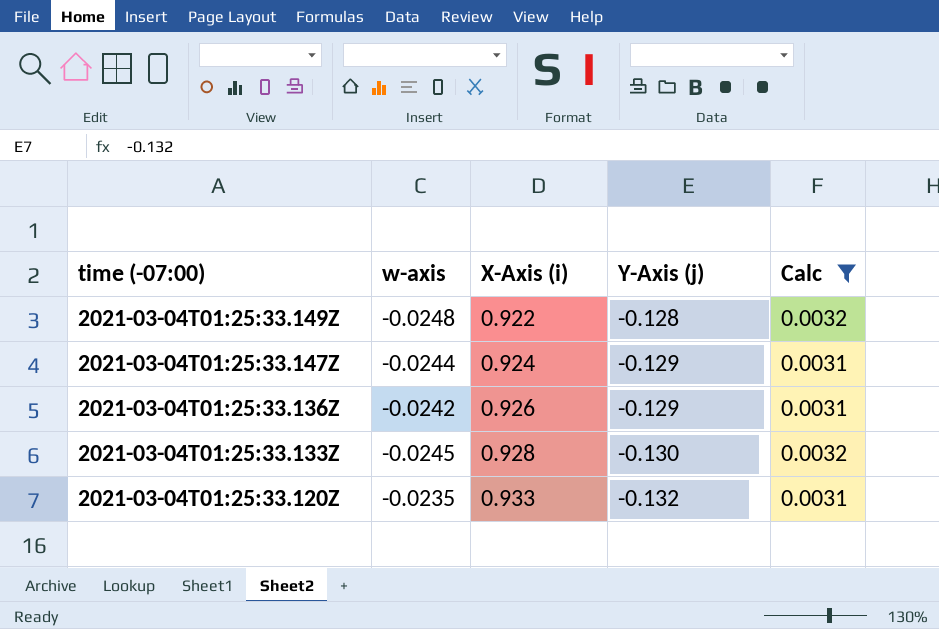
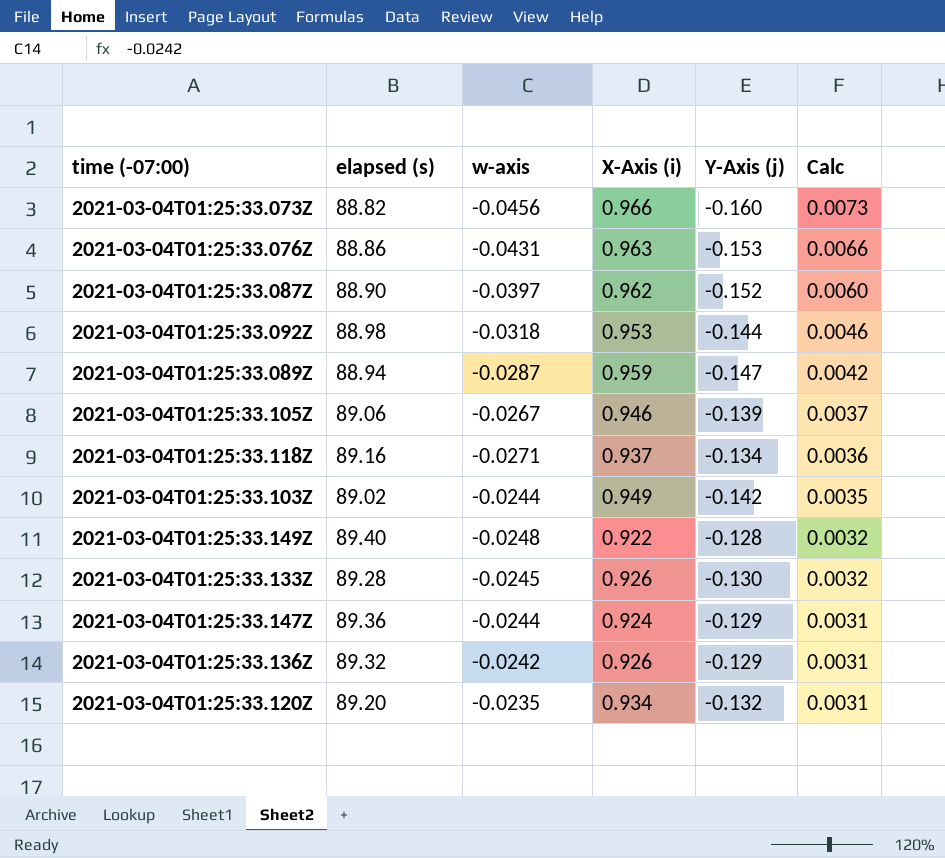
filter: Calc <= 0.0032 -> none
row order: time (-07:00) descending -> Calc descending
column elapsed (s) | position: none -> 2
2021-03-04T01:25:33.133Z | X-Axis (i): 0.928 -> 0.926
2021-03-04T01:25:33.120Z | X-Axis (i): 0.933 -> 0.934

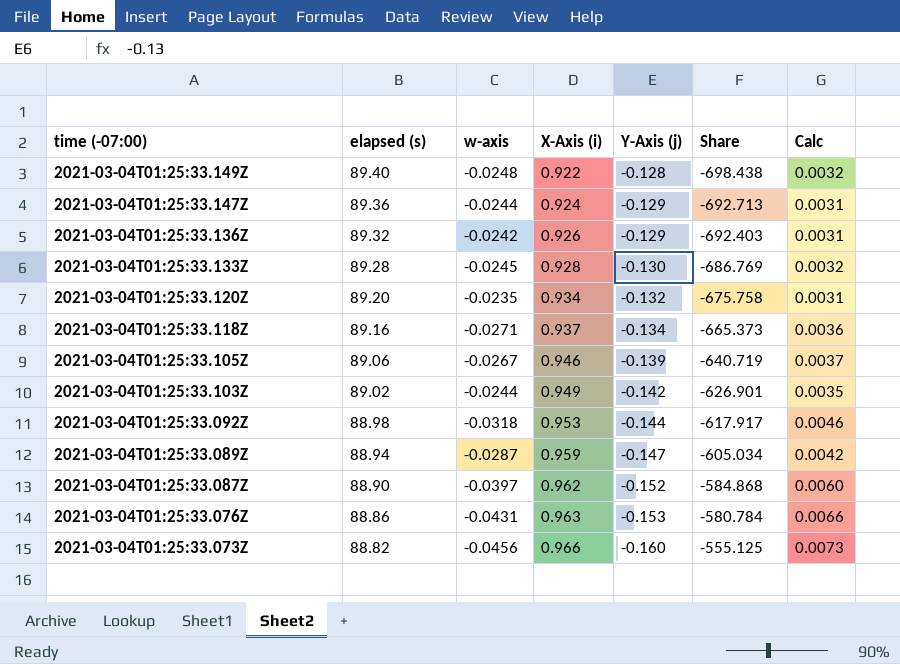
row order: Calc descending -> time (-07:00) descending
column Share | formula: none -> [elapsed (s)] / [Y-Axis (j)]
2021-03-04T01:25:33.133Z | X-Axis (i): 0.926 -> 0.928

